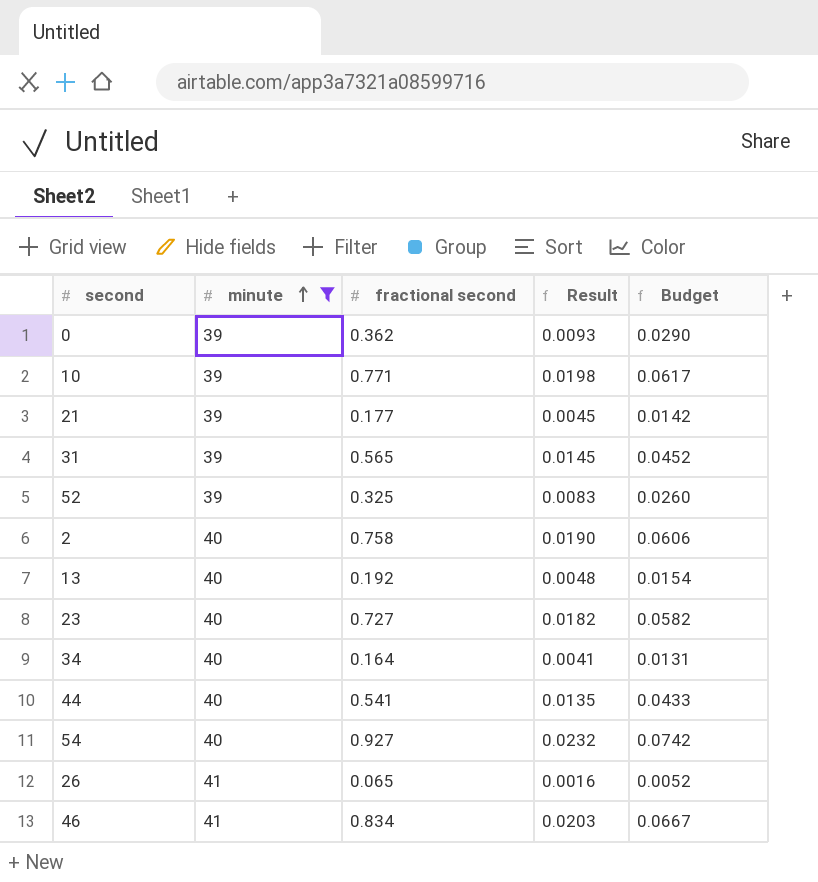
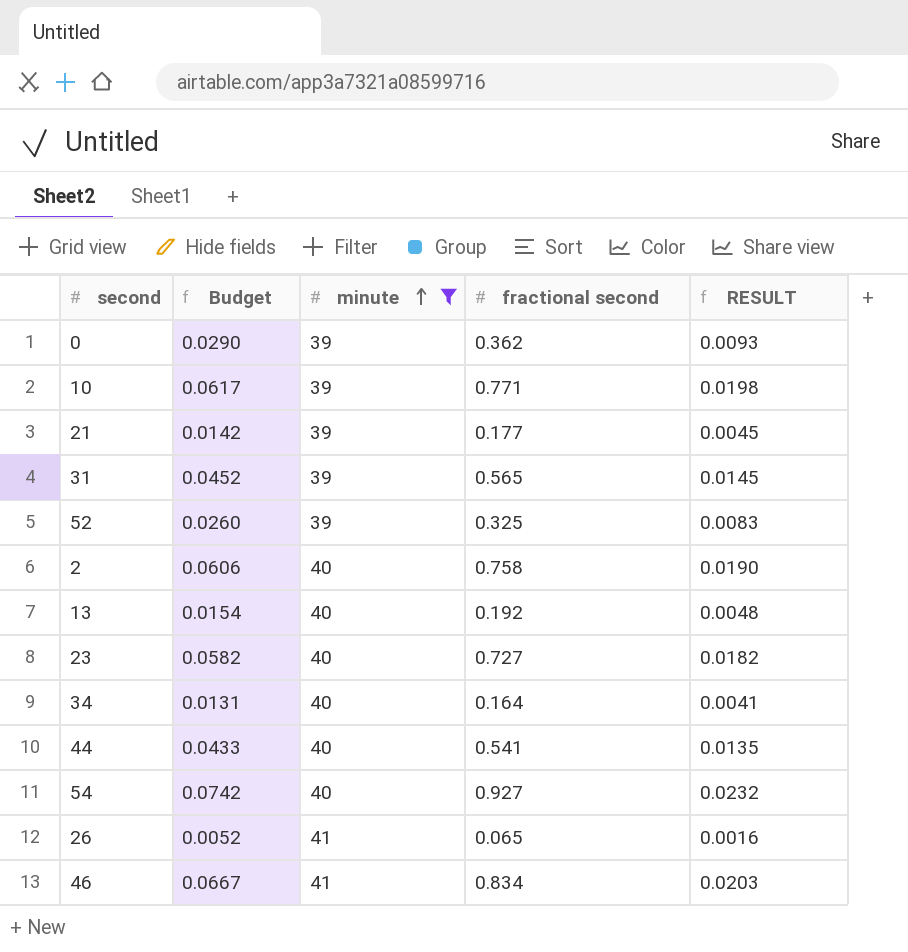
column Budget | position: 5 -> 2
column name: Result -> RESULT

